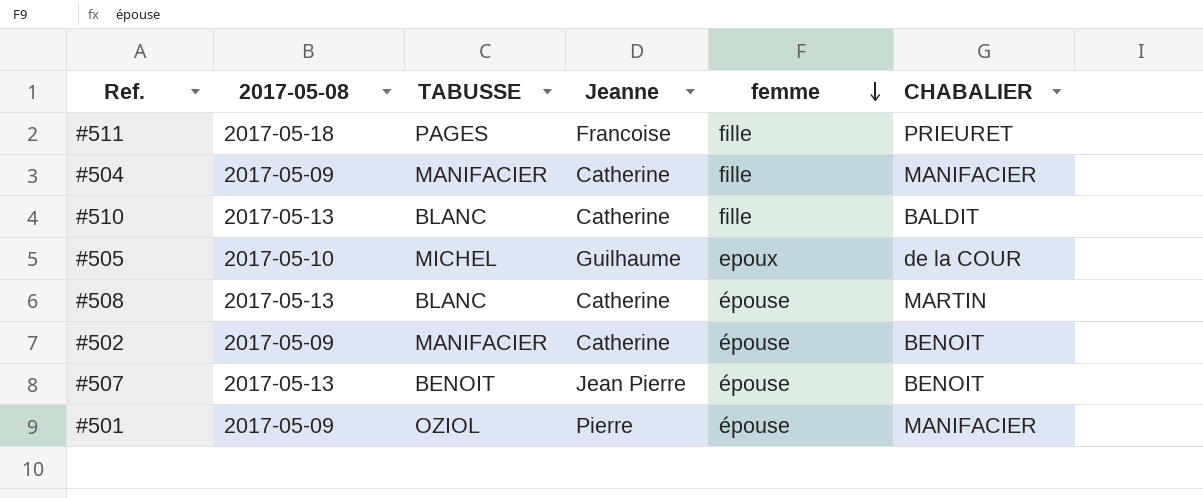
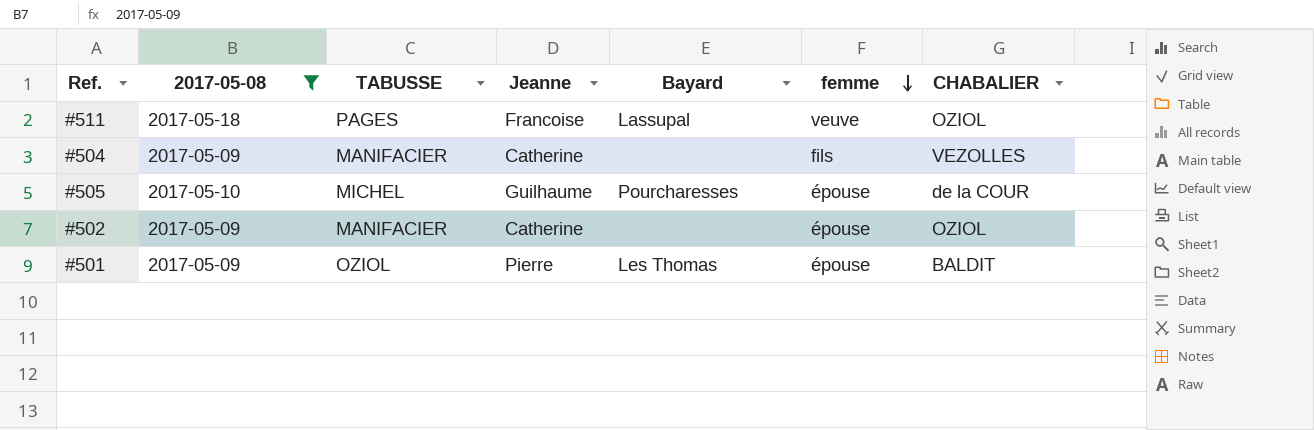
filter: none -> 2017-05-08 != 2017-05-13
column Bayard | position: none -> 5
#511 | femme: fille -> veuve
#511 | CHABALIER: PRIEURET -> OZIOL
#504 | femme: fille -> fils
#504 | CHABALIER: MANIFACIER -> VEZOLLES
#505 | femme: epoux -> épouse
#502 | CHABALIER: BENOIT -> OZIOL
#501 | CHABALIER: MANIFACIER -> BALDIT

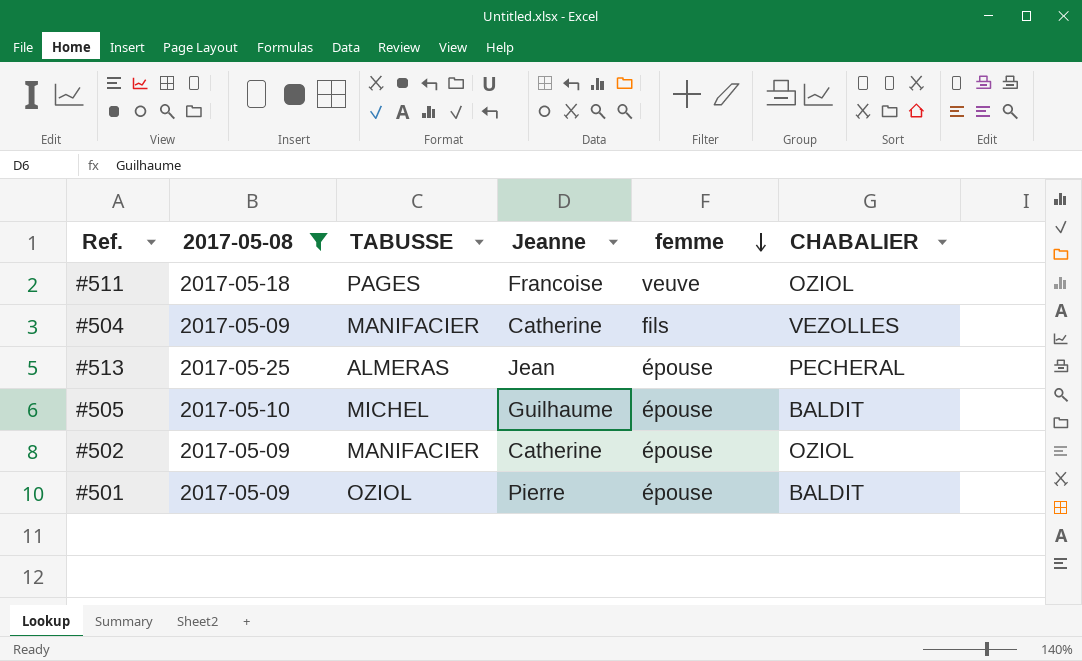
column Bayard | position: 5 -> none
row #513: none -> 2017-05-25 | ALMERAS | Jean | épouse | PECHERAL
#505 | CHABALIER: de la COUR -> BALDIT

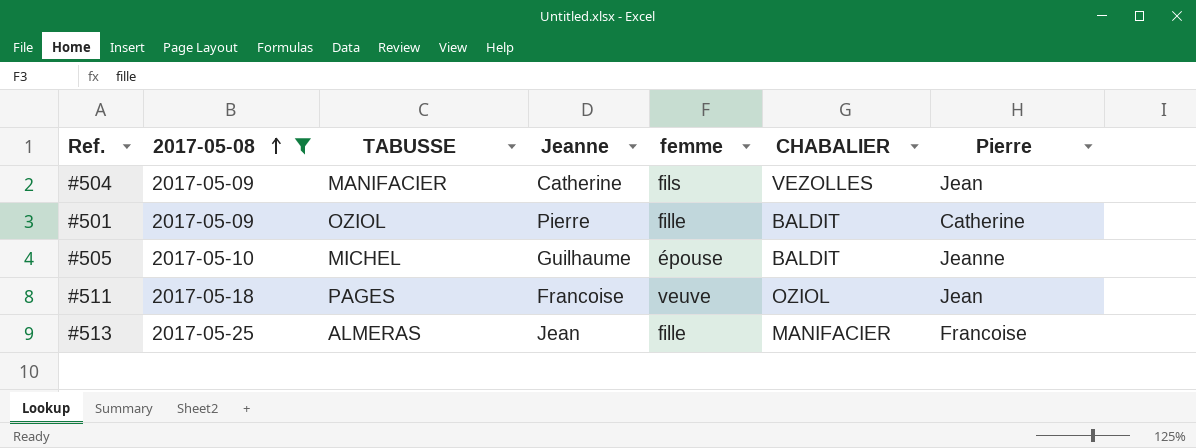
row order: femme descending -> 2017-05-08 ascending
column Pierre | position: none -> 7
row #502: 2017-05-09 | MANIFACIER | Catherine | épouse | OZIOL -> none
#501 | femme: épouse -> fille
#513 | femme: épouse -> fille
#513 | CHABALIER: PECHERAL -> MANIFACIER

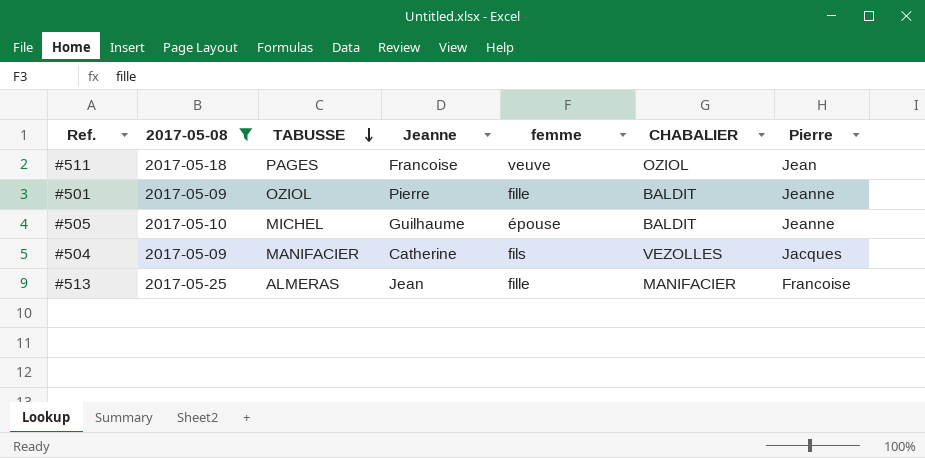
row order: 2017-05-08 ascending -> TABUSSE descending
#501 | Pierre: Catherine -> Jeanne
#504 | Pierre: Jean -> Jacques

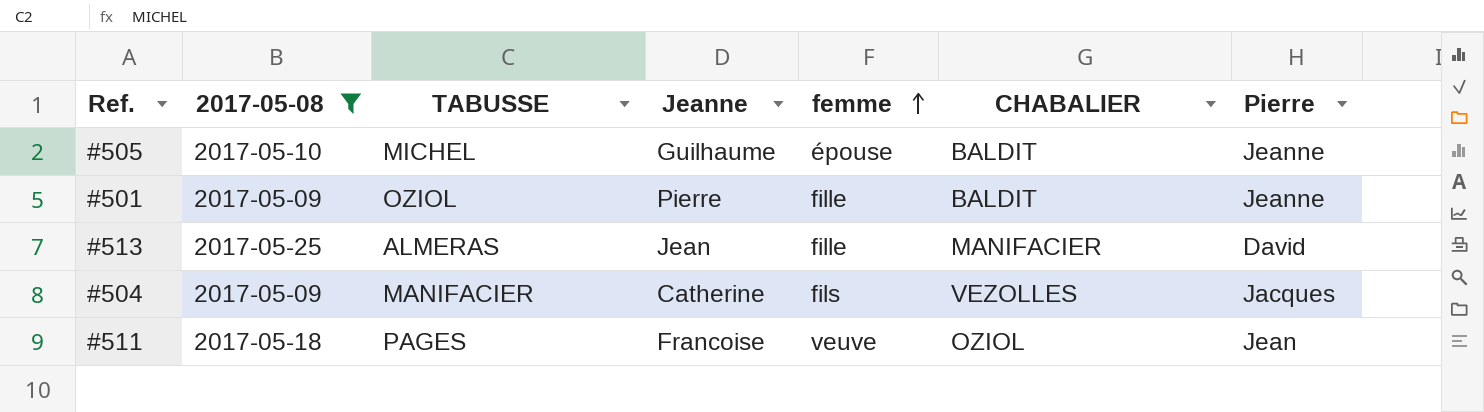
row order: TABUSSE descending -> femme ascending
#513 | Pierre: Francoise -> David

